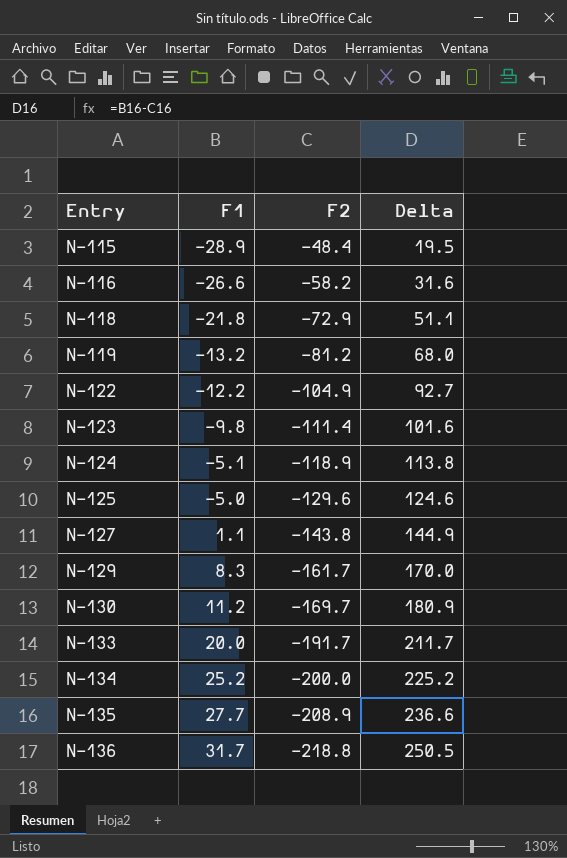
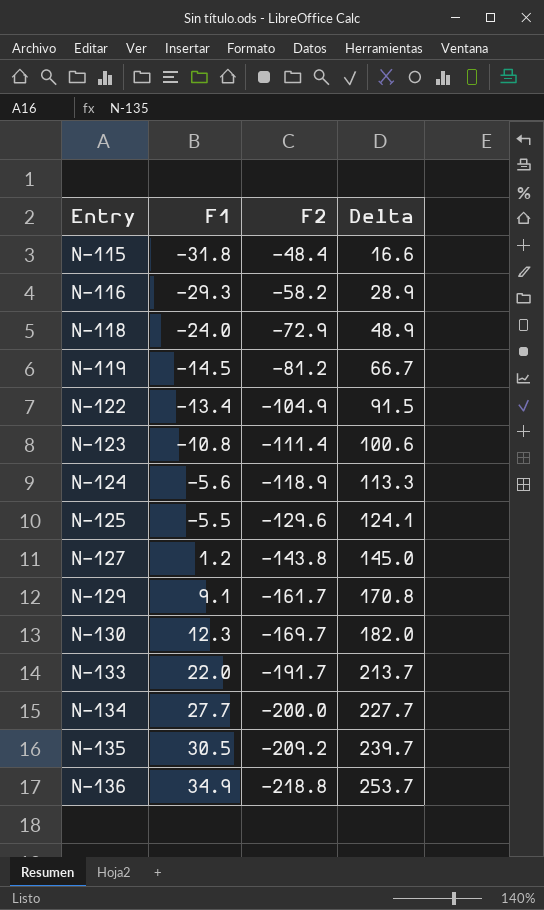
N-115 | F1: -28.9 -> -31.8
N-115 | Delta: 19.5 -> 16.6
N-116 | F1: -26.6 -> -29.3
N-116 | Delta: 31.6 -> 28.9
N-118 | F1: -21.8 -> -24.0
N-118 | Delta: 51.1 -> 48.9
N-119 | F1: -13.2 -> -14.5
N-119 | Delta: 68.0 -> 66.7
N-122 | F1: -12.2 -> -13.4
N-122 | Delta: 92.7 -> 91.5
N-123 | F1: -9.8 -> -10.8
N-123 | Delta: 101.6 -> 100.6
N-124 | F1: -5.1 -> -5.6
N-124 | Delta: 113.8 -> 113.3
N-125 | F1: -5.0 -> -5.5
N-125 | Delta: 124.6 -> 124.1
N-127 | F1: 1.1 -> 1.2
N-127 | Delta: 144.9 -> 145.0
N-129 | F1: 8.3 -> 9.1
N-129 | Delta: 170.0 -> 170.8
N-130 | F1: 11.2 -> 12.3
N-130 | Delta: 180.9 -> 182.0
N-133 | F1: 20.0 -> 22.0
N-133 | Delta: 211.7 -> 213.7
N-134 | F1: 25.2 -> 27.7
N-134 | Delta: 225.2 -> 227.7
N-135 | F1: 27.7 -> 30.5
N-135 | F2: -208.9 -> -209.2
N-135 | Delta: 236.6 -> 239.7
N-136 | F1: 31.7 -> 34.9
N-136 | Delta: 250.5 -> 253.7

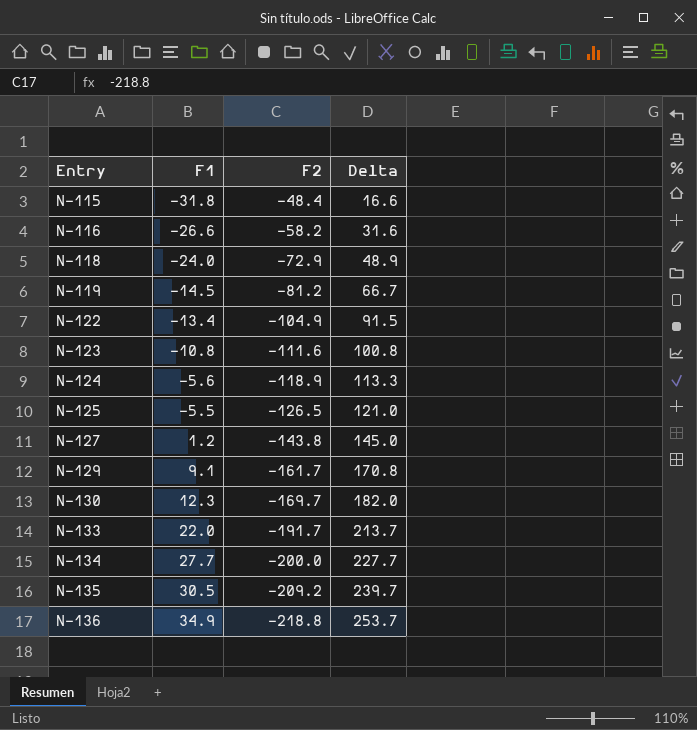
N-116 | F1: -29.3 -> -26.6
N-116 | Delta: 28.9 -> 31.6
N-123 | F2: -111.4 -> -111.6
N-123 | Delta: 100.6 -> 100.8
N-125 | F2: -129.6 -> -126.5
N-125 | Delta: 124.1 -> 121.0

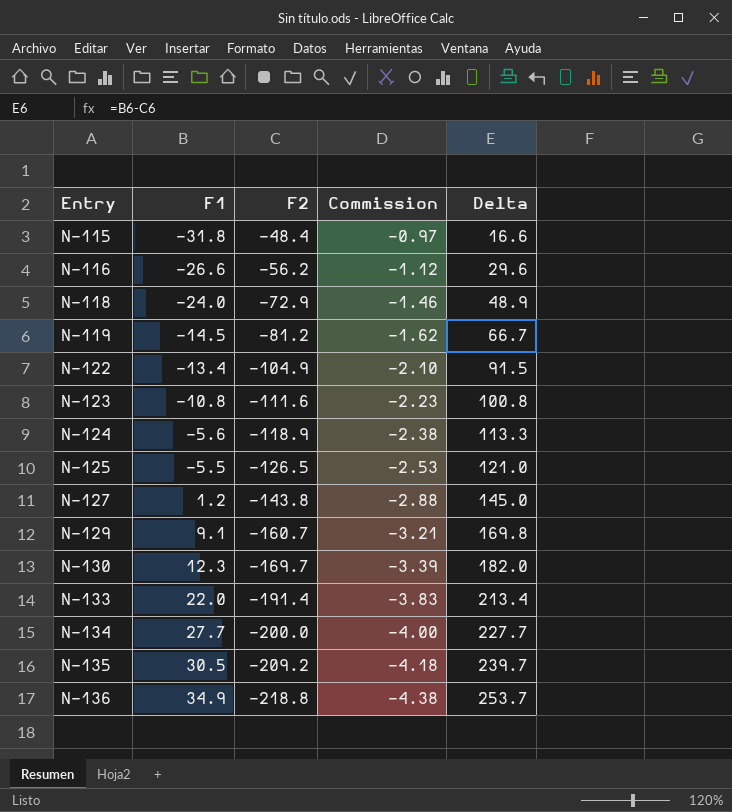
column Commission | formula: none -> [F2] * 0.02
N-116 | F2: -58.2 -> -56.2
N-116 | Delta: 31.6 -> 29.6
N-129 | F2: -161.7 -> -160.7
N-129 | Delta: 170.8 -> 169.8
N-133 | F2: -191.7 -> -191.4
N-133 | Delta: 213.7 -> 213.4

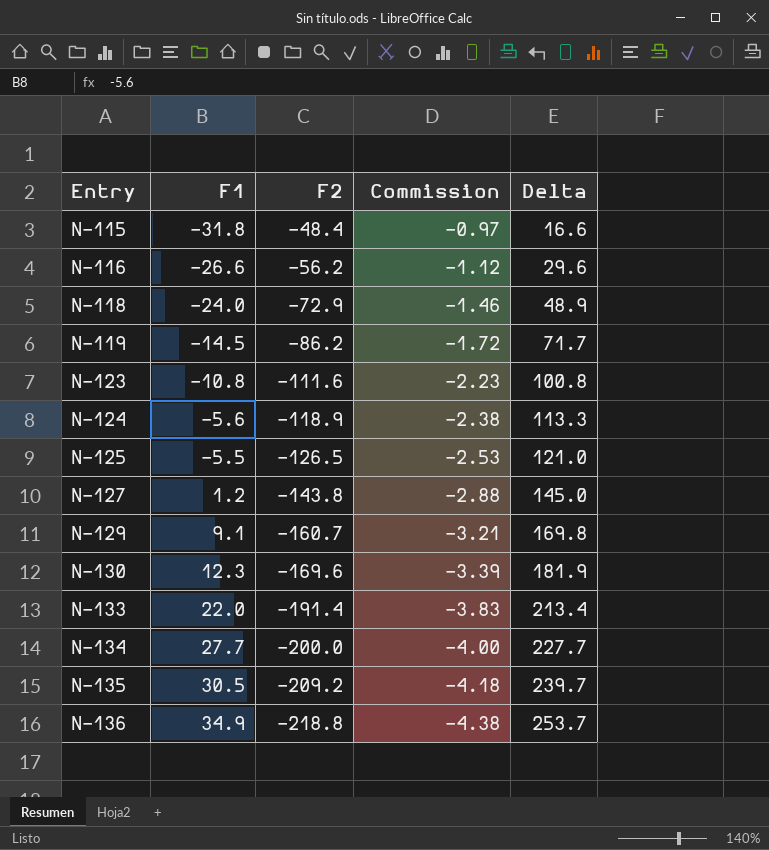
row N-122: -13.4 | -104.9 | -2.10 | 91.5 -> none
N-119 | F2: -81.2 -> -86.2
N-119 | Commission: -1.62 -> -1.72
N-119 | Delta: 66.7 -> 71.7
N-130 | F2: -169.7 -> -169.6
N-130 | Delta: 182.0 -> 181.9

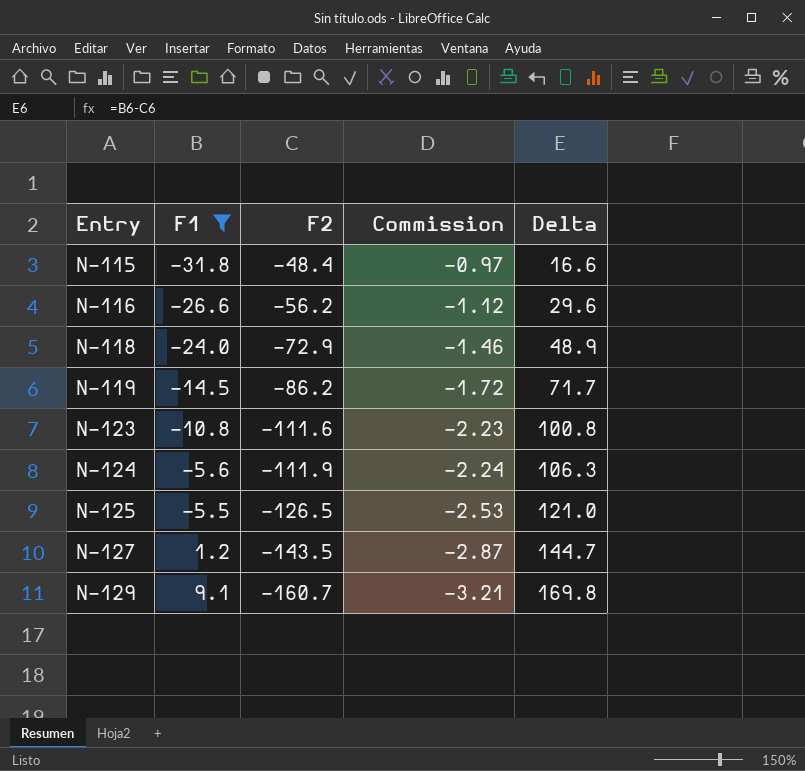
filter: none -> F1 <= 9.1
N-124 | F2: -118.9 -> -111.9
N-124 | Commission: -2.38 -> -2.24
N-124 | Delta: 113.3 -> 106.3
N-127 | F2: -143.8 -> -143.5
N-127 | Commission: -2.88 -> -2.87
N-127 | Delta: 145.0 -> 144.7

